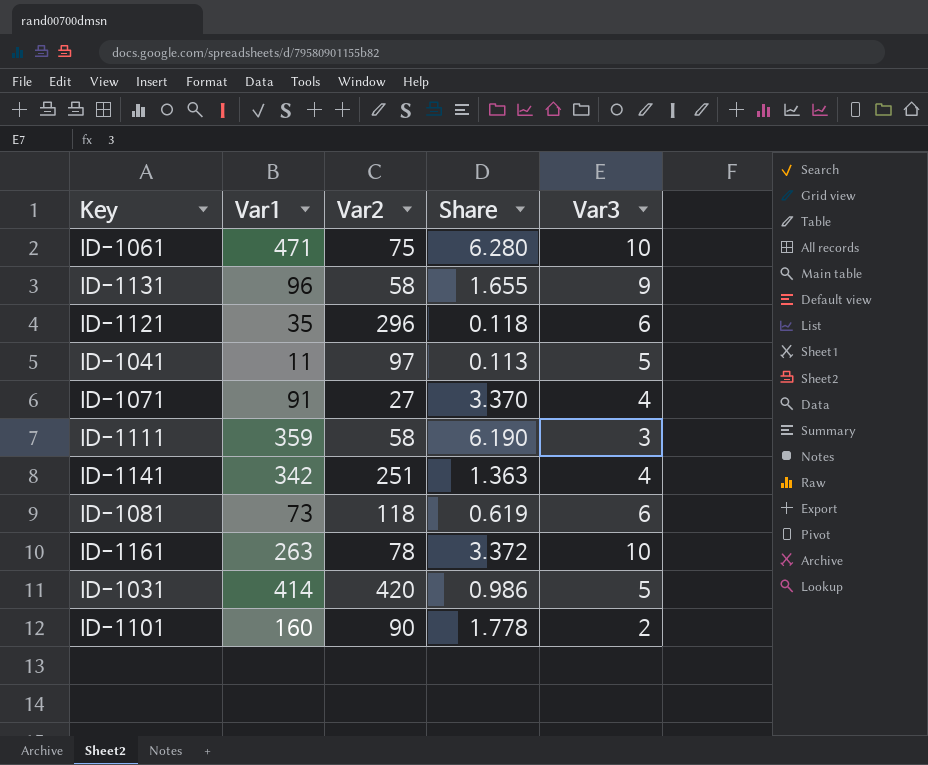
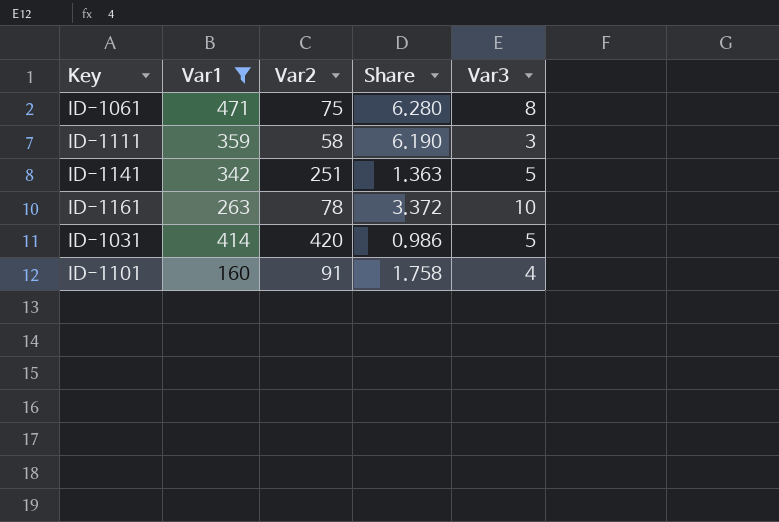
filter: none -> Var1 >= 160
ID-1061 | Var3: 10 -> 8
ID-1141 | Var3: 4 -> 5
ID-1101 | Var2: 90 -> 91
ID-1101 | Share: 1.778 -> 1.758
ID-1101 | Var3: 2 -> 4

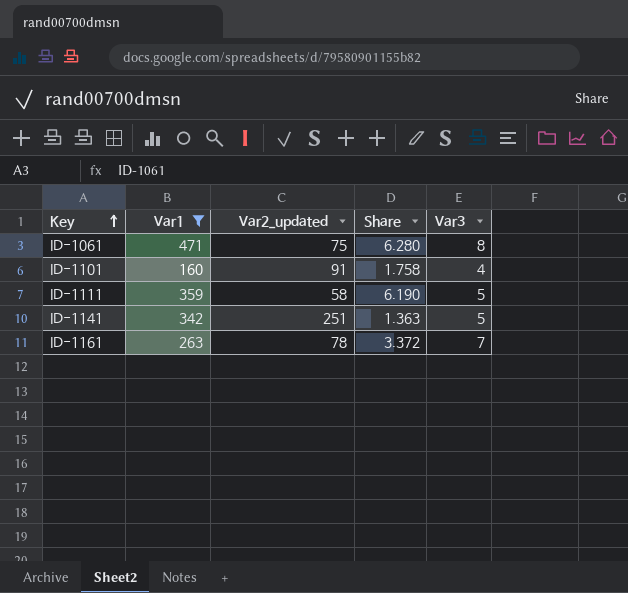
row order: none -> Key ascending
column name: Var2 -> Var2_updated
row ID-1031: 414 | 420 | 0.986 | 5 -> none
ID-1111 | Var3: 3 -> 5
ID-1161 | Var3: 10 -> 7

